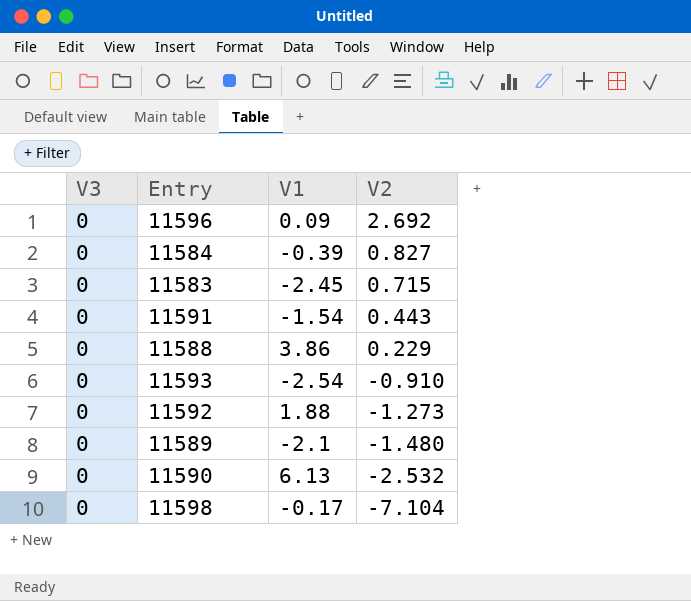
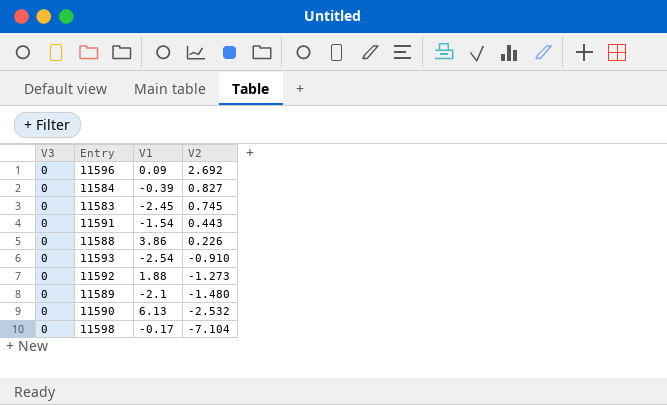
11583 | V2: 0.715 -> 0.745
11588 | V2: 0.229 -> 0.226

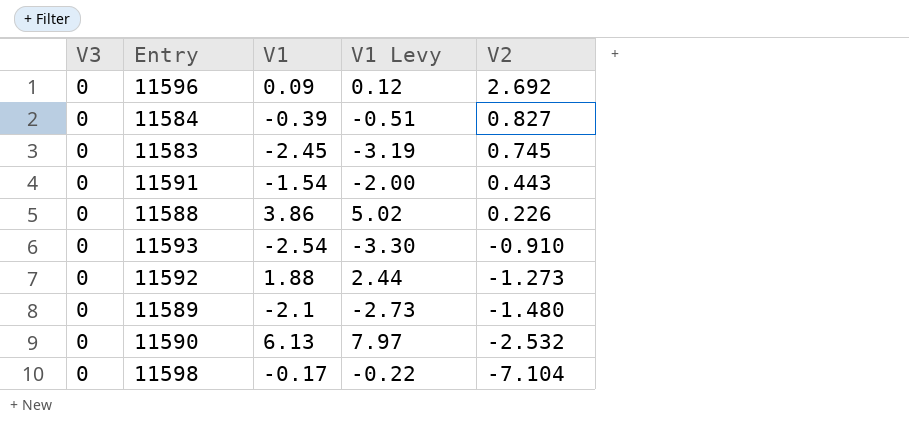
column V1 Levy | formula: none -> [V1] * 1.3

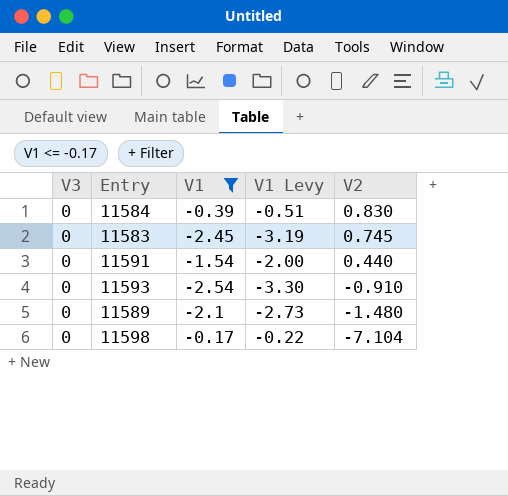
filter: none -> V1 <= -0.17
11584 | V2: 0.827 -> 0.830
11591 | V2: 0.443 -> 0.440

